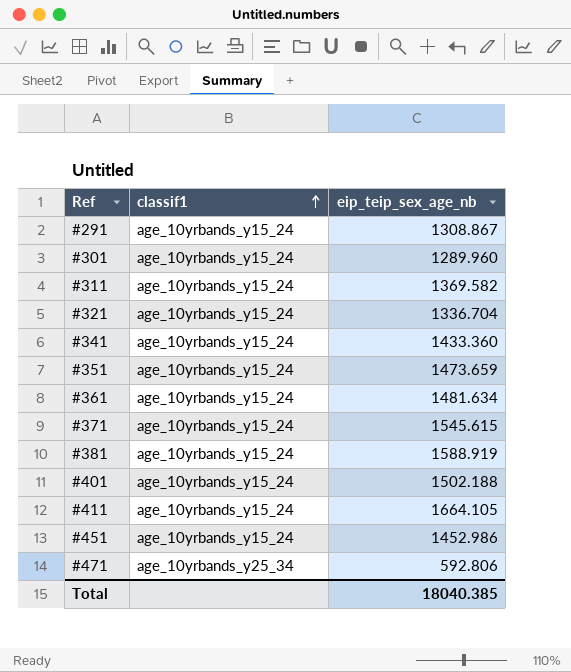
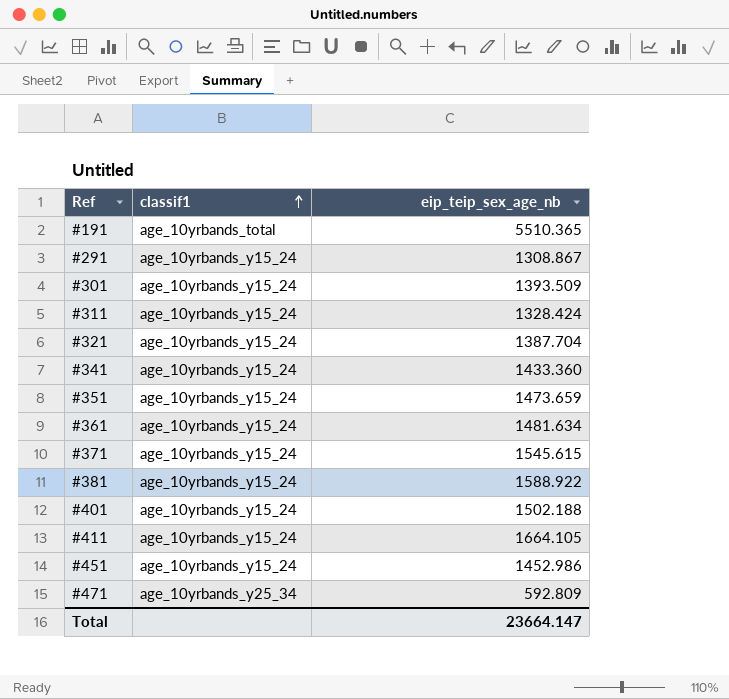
row #191: none -> age_10yrbands_total | 5510.365
#301 | eip_teip_sex_age_nb: 1289.960 -> 1393.509
#311 | eip_teip_sex_age_nb: 1369.582 -> 1328.424
#321 | eip_teip_sex_age_nb: 1336.704 -> 1387.704
#381 | eip_teip_sex_age_nb: 1588.919 -> 1588.922
#471 | eip_teip_sex_age_nb: 592.806 -> 592.809
Total | eip_teip_sex_age_nb: 18040.385 -> 23664.147

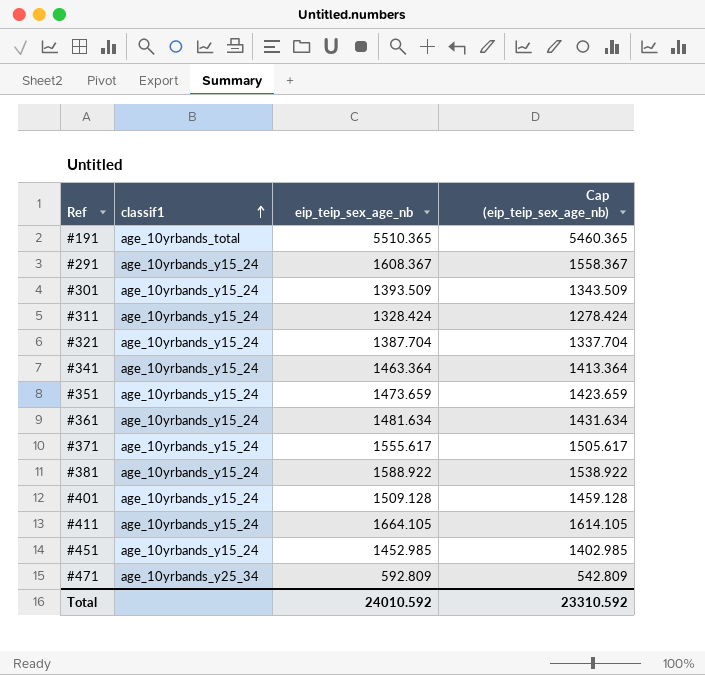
column Cap (eip_teip_sex_age_nb) | formula: none -> [eip_teip_sex_age_nb] - 50
#291 | eip_teip_sex_age_nb: 1308.867 -> 1608.367
#341 | eip_teip_sex_age_nb: 1433.360 -> 1463.364
#371 | eip_teip_sex_age_nb: 1545.615 -> 1555.617
#401 | eip_teip_sex_age_nb: 1502.188 -> 1509.128
#451 | eip_teip_sex_age_nb: 1452.986 -> 1452.985
Total | eip_teip_sex_age_nb: 23664.147 -> 24010.592

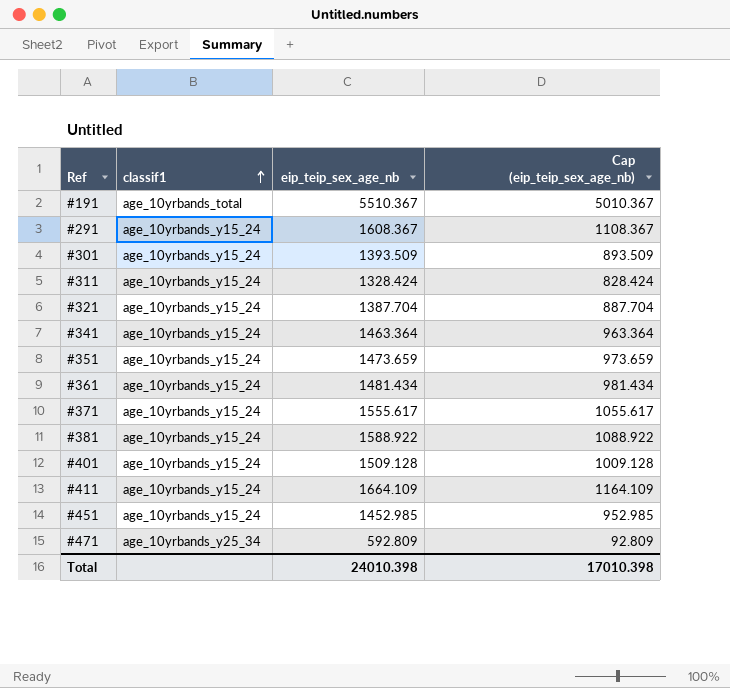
column Cap (eip_teip_sex_age_nb) | formula: [eip_teip_sex_age_nb] - 50 -> [eip_teip_sex_age_nb] - 500
#191 | eip_teip_sex_age_nb: 5510.365 -> 5510.367
#361 | eip_teip_sex_age_nb: 1481.634 -> 1481.434
#411 | eip_teip_sex_age_nb: 1664.105 -> 1664.109
Total | eip_teip_sex_age_nb: 24010.592 -> 24010.398
Total | Cap (eip_teip_sex_age_nb): 23310.592 -> 17010.398

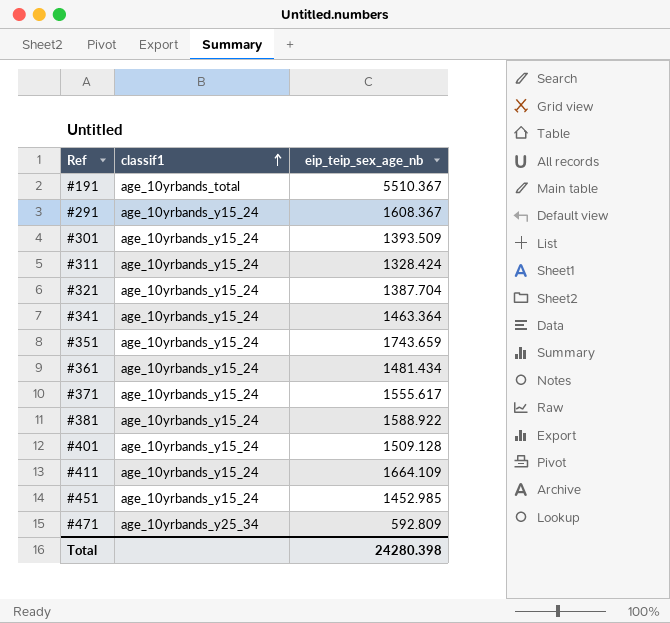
column Cap (eip_teip_sex_age_nb) | formula: [eip_teip_sex_age_nb] - 500 -> none
#351 | eip_teip_sex_age_nb: 1473.659 -> 1743.659
Total | eip_teip_sex_age_nb: 24010.398 -> 24280.398

